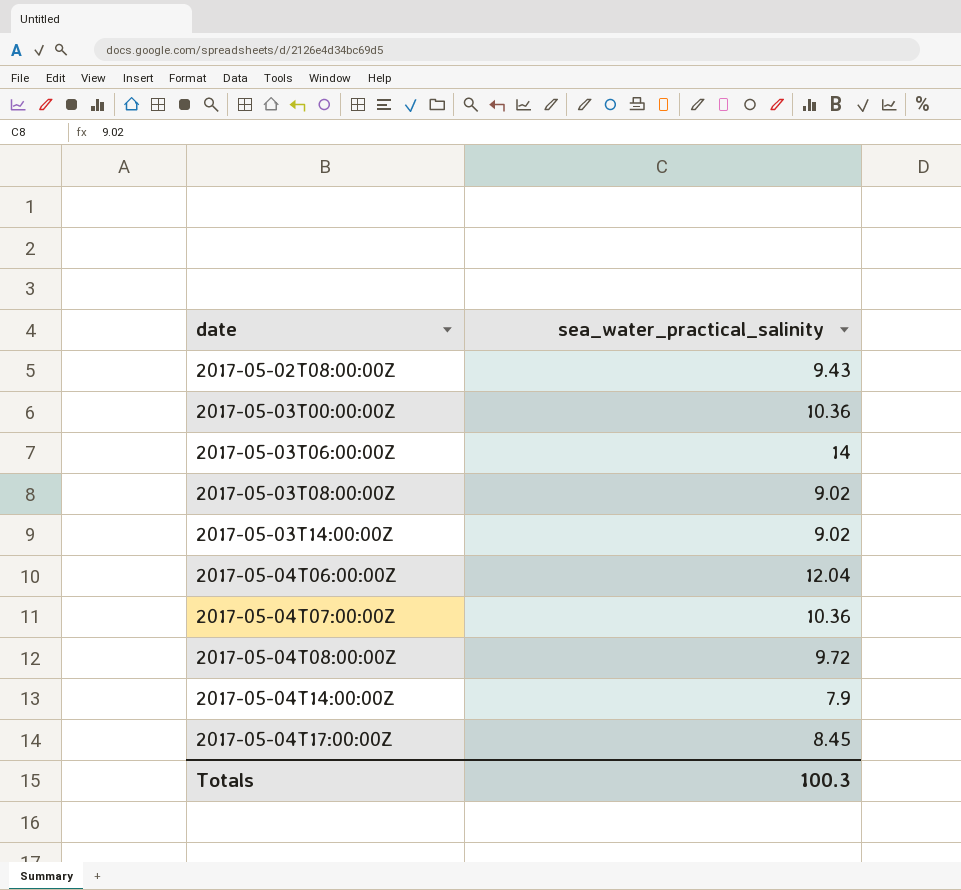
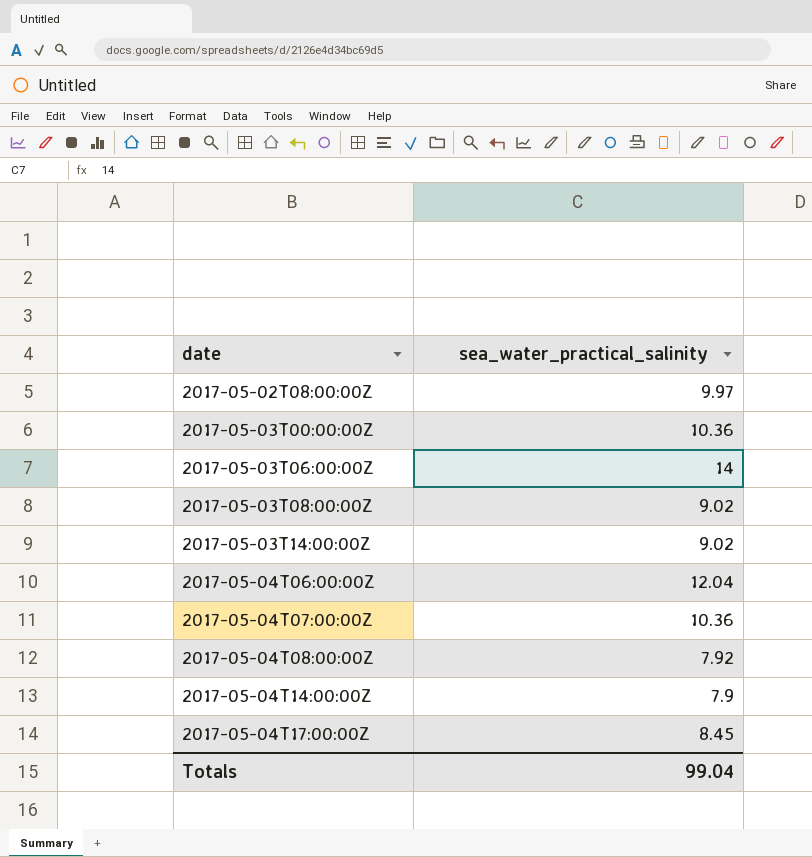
2017-05-02T08:00:00Z | sea_water_practical_salinity: 9.43 -> 9.97
2017-05-04T08:00:00Z | sea_water_practical_salinity: 9.72 -> 7.92
Totals | sea_water_practical_salinity: 100.3 -> 99.04

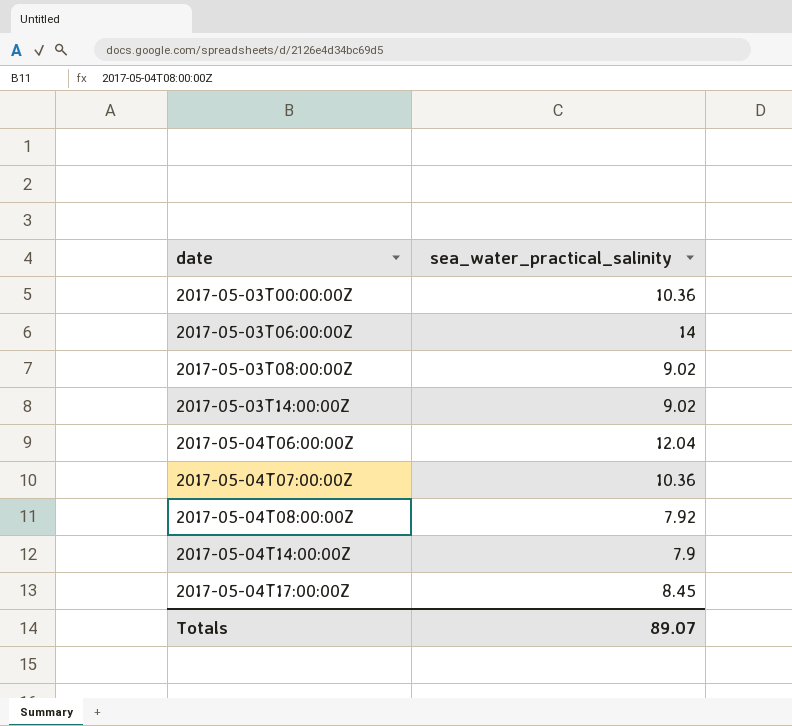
row 2017-05-02T08:00:00Z: 9.97 -> none
Totals | sea_water_practical_salinity: 99.04 -> 89.07

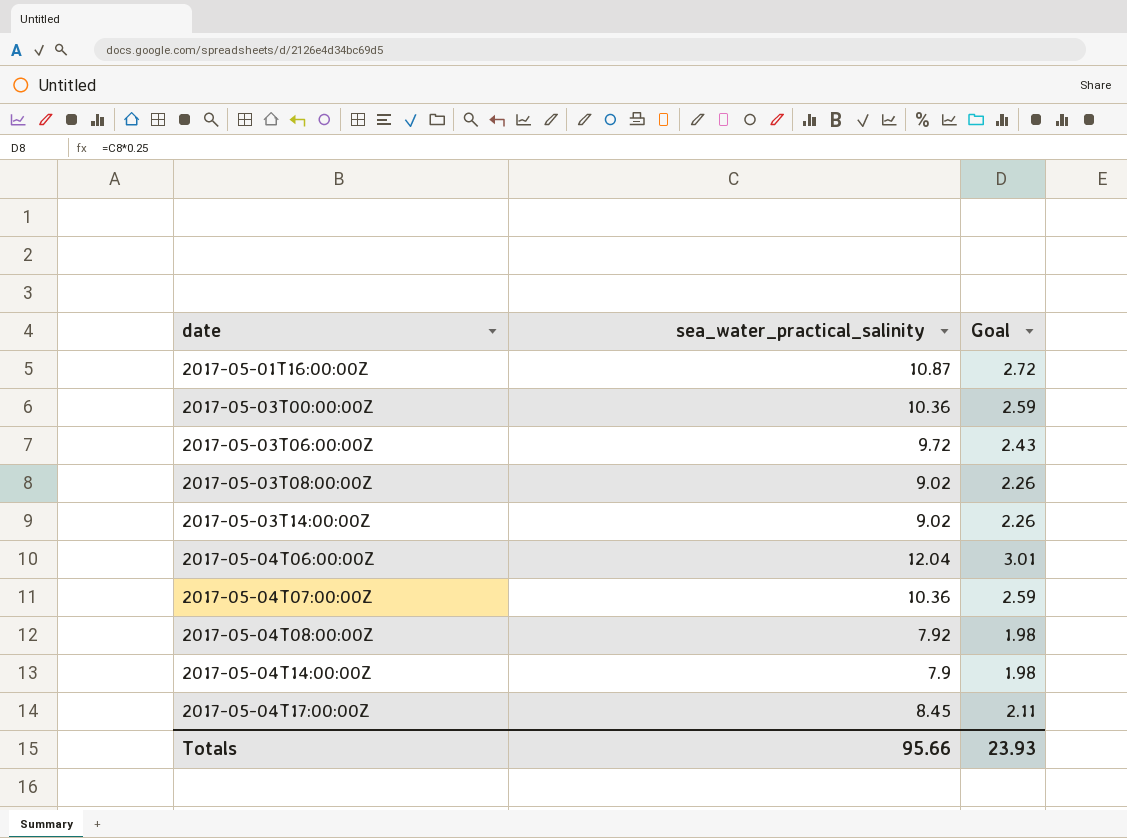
column Goal | formula: none -> [sea_water_practical_salinity] * 0.25
row 2017-05-01T16:00:00Z: none -> 10.87 | 2.72
2017-05-03T06:00:00Z | sea_water_practical_salinity: 14 -> 9.72
Totals | sea_water_practical_salinity: 89.07 -> 95.66

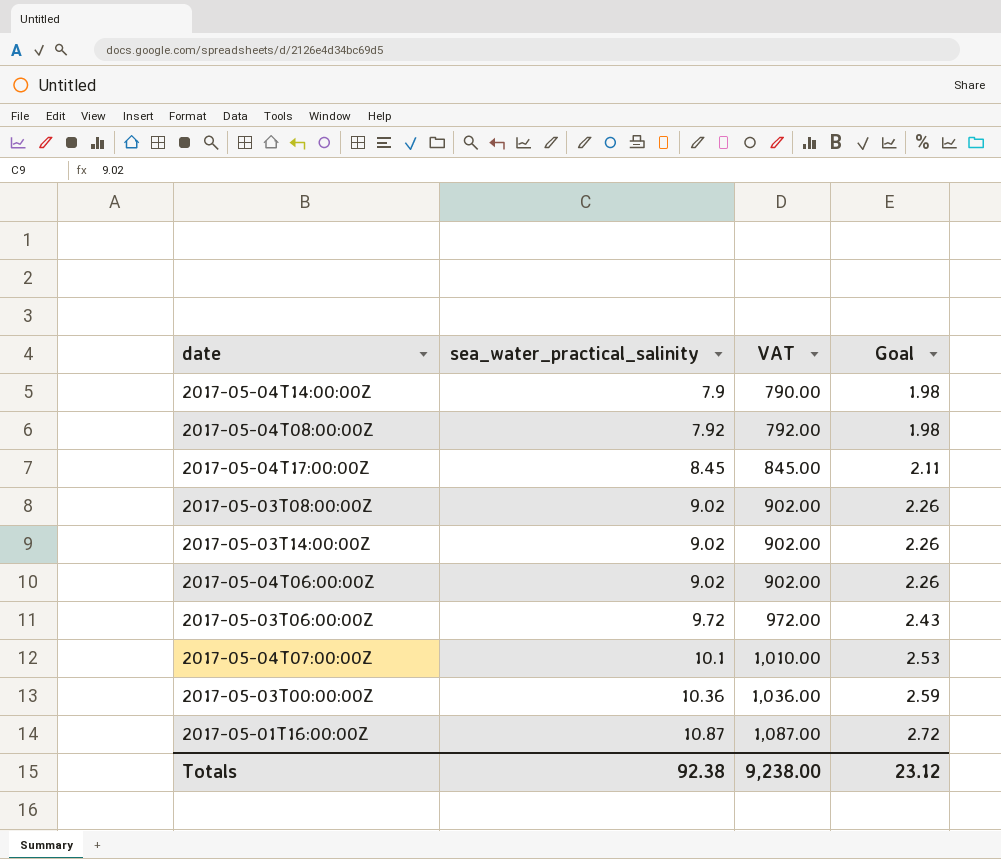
row order: date ascending -> sea_water_practical_salinity ascending
column VAT | formula: none -> [sea_water_practical_salinity] * 100
2017-05-04T06:00:00Z | sea_water_practical_salinity: 12.04 -> 9.02
2017-05-04T06:00:00Z | Goal: 3.01 -> 2.26
2017-05-04T07:00:00Z | sea_water_practical_salinity: 10.36 -> 10.1
2017-05-04T07:00:00Z | Goal: 2.59 -> 2.53
Totals | sea_water_practical_salinity: 95.66 -> 92.38
Totals | Goal: 23.93 -> 23.12

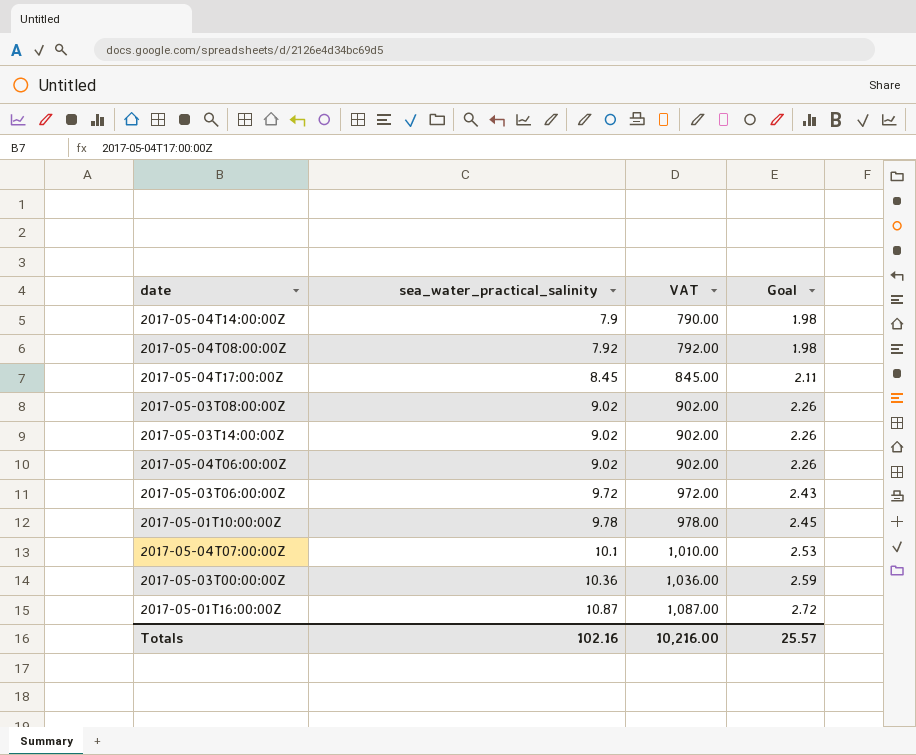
row 2017-05-01T10:00:00Z: none -> 9.78 | 978.00 | 2.45
Totals | sea_water_practical_salinity: 92.38 -> 102.16
Totals | VAT: 9,238.00 -> 10,216.00
Totals | Goal: 23.12 -> 25.57

